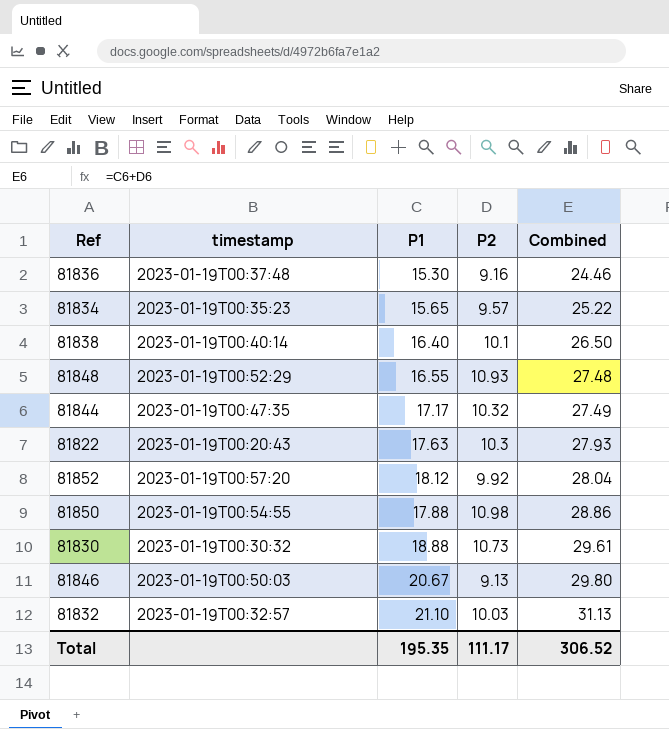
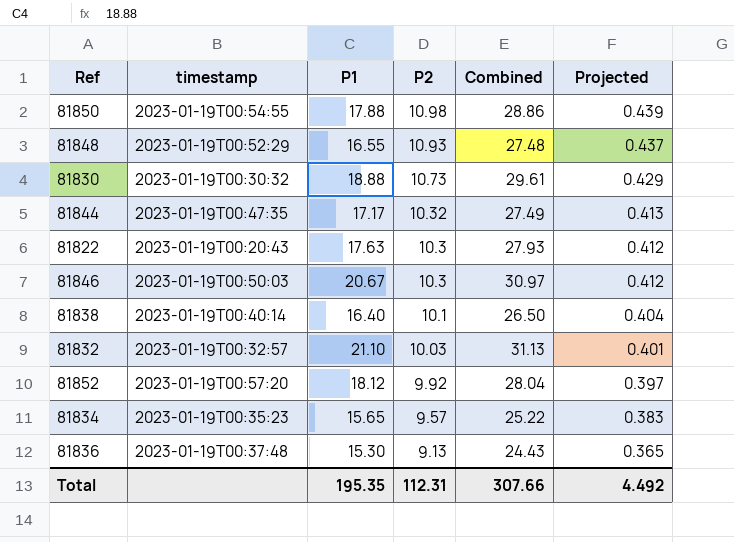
row order: Combined ascending -> P2 descending
column Projected | formula: none -> [P2] * 0.04
81846 | P2: 9.13 -> 10.3
81846 | Combined: 29.80 -> 30.97
81836 | P2: 9.16 -> 9.13
81836 | Combined: 24.46 -> 24.43
Total | P2: 111.17 -> 112.31
Total | Combined: 306.52 -> 307.66

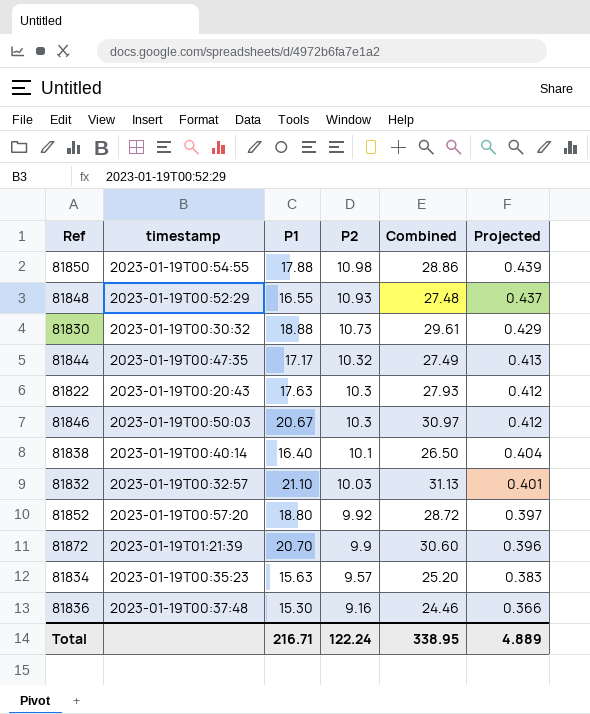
81852 | P1: 18.12 -> 18.80
81852 | Combined: 28.04 -> 28.72
row 81872: none -> 2023-01-19T01:21:39 | 20.70 | 9.9 | 30.60 | 0.396
81834 | P1: 15.65 -> 15.63
81834 | Combined: 25.22 -> 25.20
81836 | P2: 9.13 -> 9.16
81836 | Combined: 24.43 -> 24.46
81836 | Projected: 0.365 -> 0.366
Total | P1: 195.35 -> 216.71
Total | P2: 112.31 -> 122.24
Total | Combined: 307.66 -> 338.95
Total | Projected: 4.492 -> 4.889

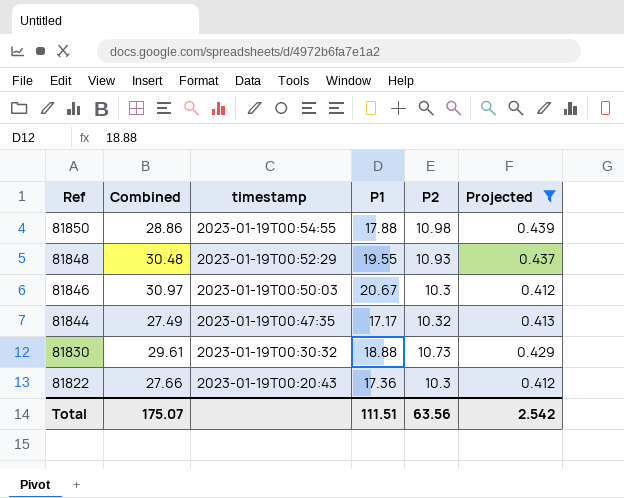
filter: none -> Projected >= 0.412
row order: P2 descending -> Ref descending
column Combined | position: 5 -> 2
81848 | Combined: 27.48 -> 30.48
81848 | P1: 16.55 -> 19.55
81822 | Combined: 27.93 -> 27.66
81822 | P1: 17.63 -> 17.36
Total | Combined: 338.95 -> 175.07
Total | P1: 216.71 -> 111.51
Total | P2: 122.24 -> 63.56
Total | Projected: 4.889 -> 2.542

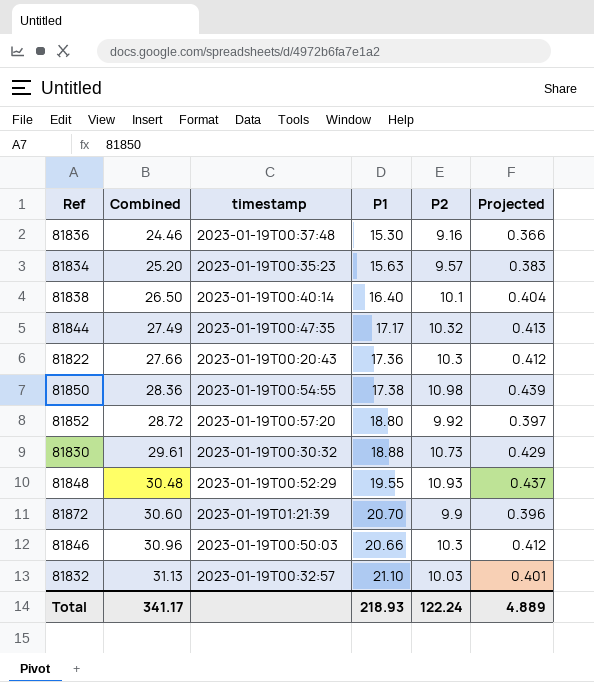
filter: Projected >= 0.412 -> none
row order: Ref descending -> Combined ascending
81850 | Combined: 28.86 -> 28.36
81850 | P1: 17.88 -> 17.38
81846 | Combined: 30.97 -> 30.96
81846 | P1: 20.67 -> 20.66
Total | Combined: 175.07 -> 341.17
Total | P1: 111.51 -> 218.93
Total | P2: 63.56 -> 122.24
Total | Projected: 2.542 -> 4.889

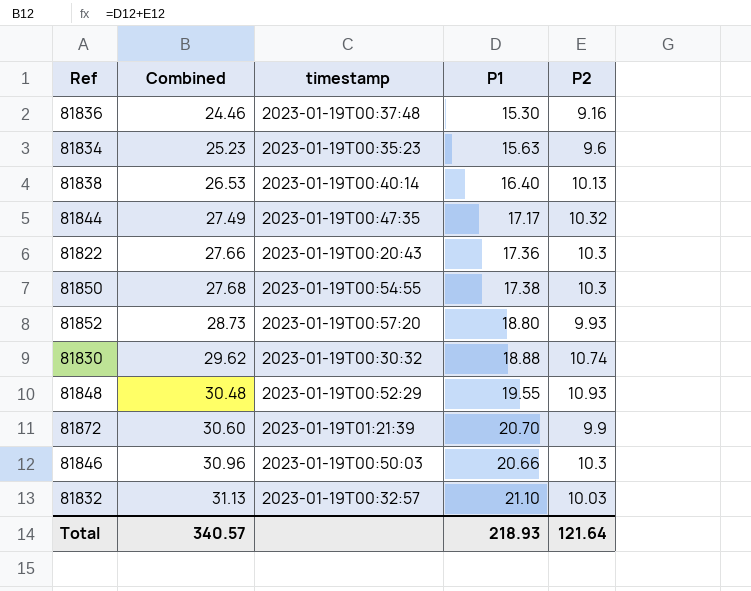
column Projected | formula: [P2] * 0.04 -> none
81834 | Combined: 25.20 -> 25.23
81834 | P2: 9.57 -> 9.6
81838 | Combined: 26.50 -> 26.53
81838 | P2: 10.1 -> 10.13
81850 | Combined: 28.36 -> 27.68
81850 | P2: 10.98 -> 10.3
81852 | Combined: 28.72 -> 28.73
81852 | P2: 9.92 -> 9.93
81830 | Combined: 29.61 -> 29.62
81830 | P2: 10.73 -> 10.74
Total | Combined: 341.17 -> 340.57
Total | P2: 122.24 -> 121.64

